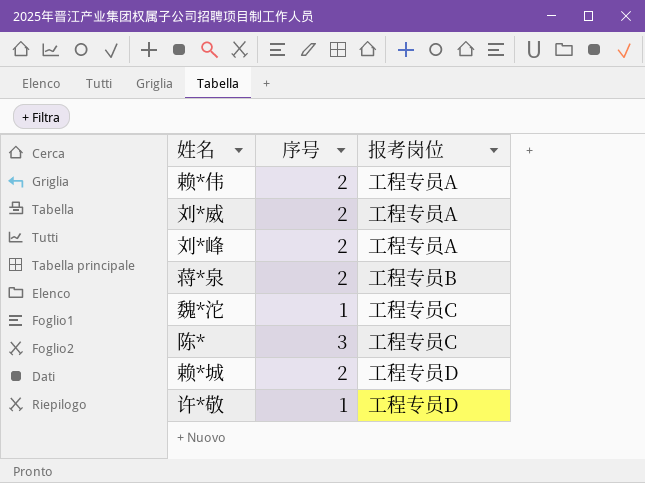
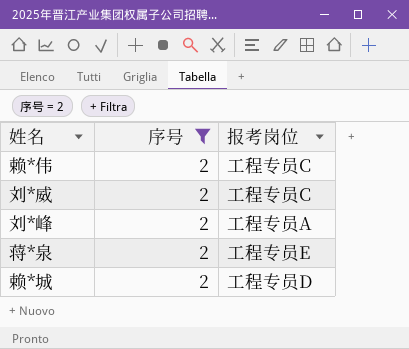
filter: none -> 序号 = 2
赖*伟 | 报考岗位: 工程专员A -> 工程专员C
刘*威 | 报考岗位: 工程专员A -> 工程专员C
蒋*泉 | 报考岗位: 工程专员B -> 工程专员E

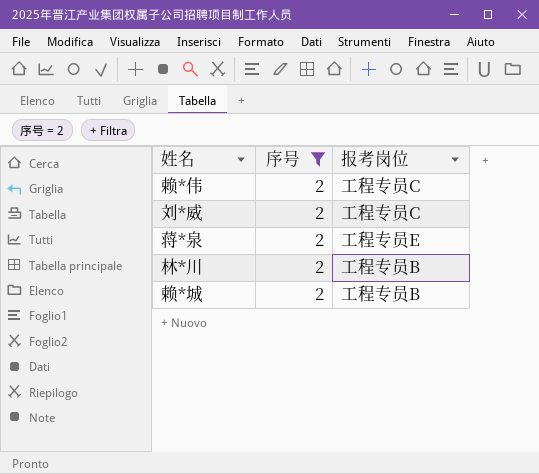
row 刘*峰: 2 | 工程专员A -> none
row 林*川: none -> 2 | 工程专员B
赖*城 | 报考岗位: 工程专员D -> 工程专员B

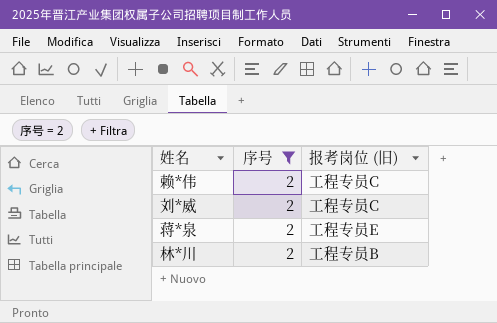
column name: 报考岗位 -> 报考岗位 (旧)
row 赖*城: 2 | 工程专员B -> none

